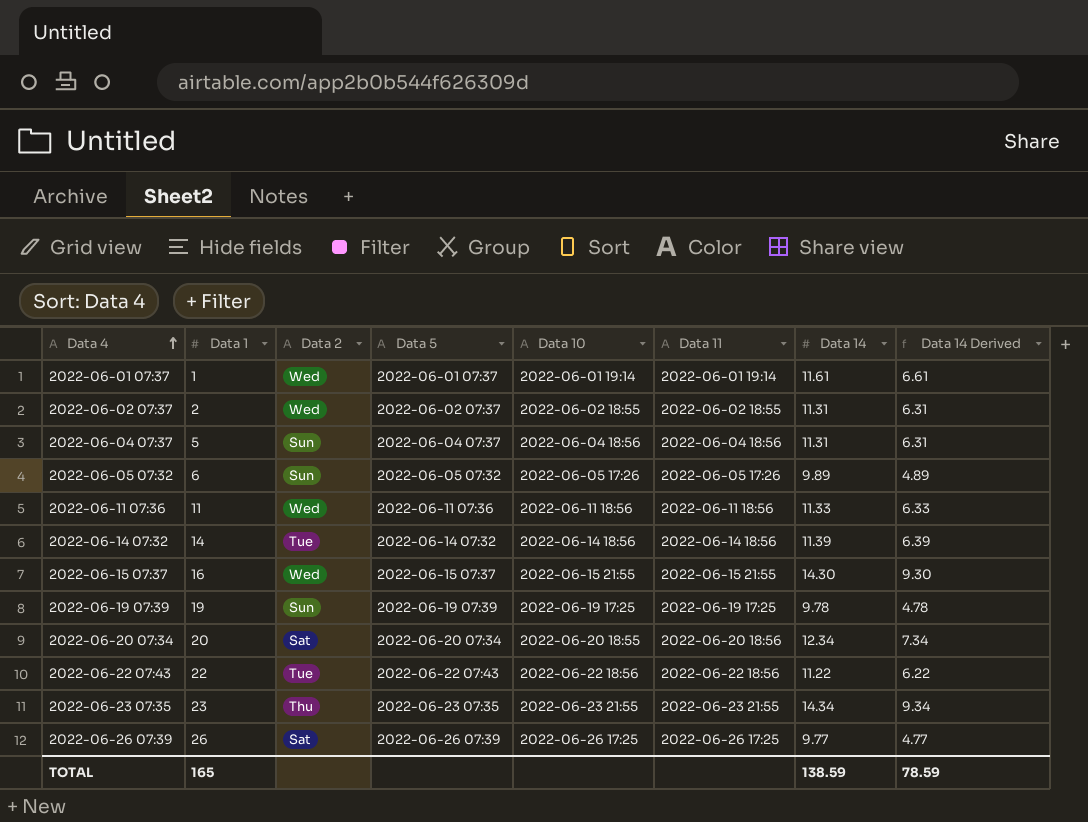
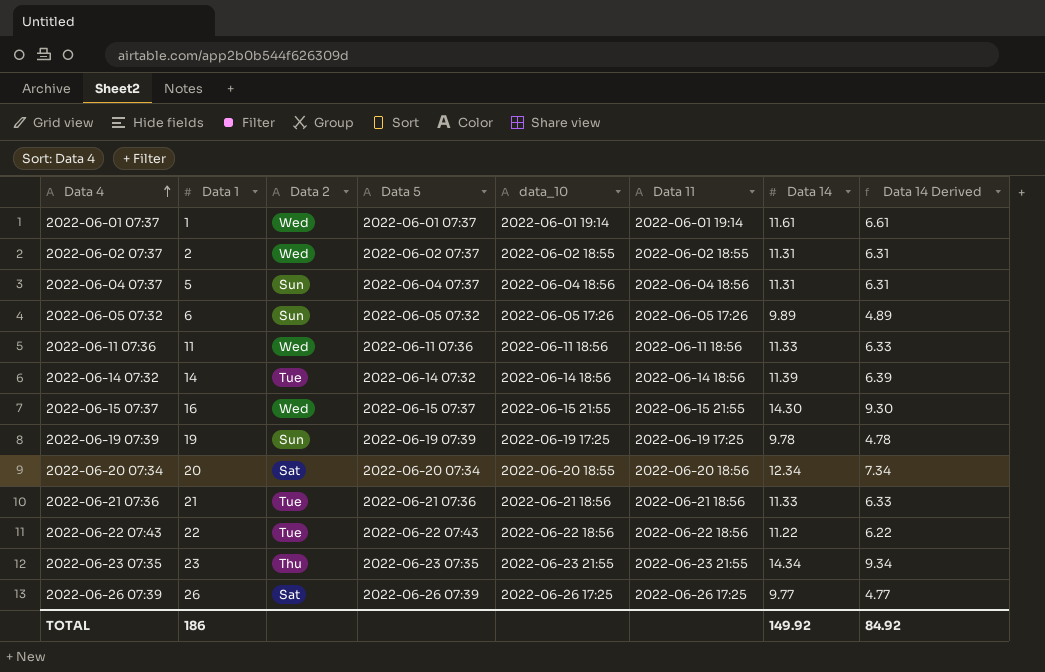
column name: Data 10 -> data_10
row 2022-06-21 07:36: none -> 21 | Tue | 2022-06-21 07:36 | 2022-06-21 18:56 | 2022-06-21 18:56 | 11.33 | 6.33
TOTAL | Data 1: 165 -> 186
TOTAL | Data 14: 138.59 -> 149.92
TOTAL | Data 14 Derived: 78.59 -> 84.92

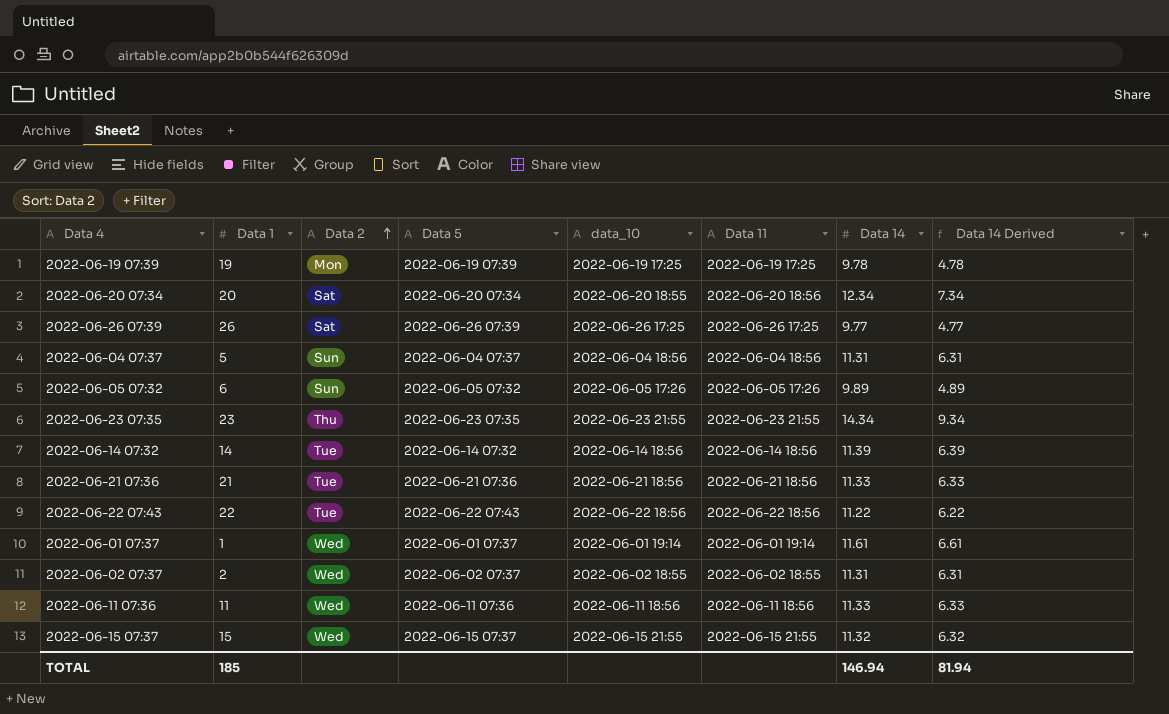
row order: Data 4 ascending -> Data 2 ascending
2022-06-19 07:39 | Data 2: Sun -> Mon
2022-06-15 07:37 | Data 1: 16 -> 15
2022-06-15 07:37 | Data 14: 14.30 -> 11.32
2022-06-15 07:37 | Data 14 Derived: 9.30 -> 6.32
TOTAL | Data 1: 186 -> 185
TOTAL | Data 14: 149.92 -> 146.94
TOTAL | Data 14 Derived: 84.92 -> 81.94

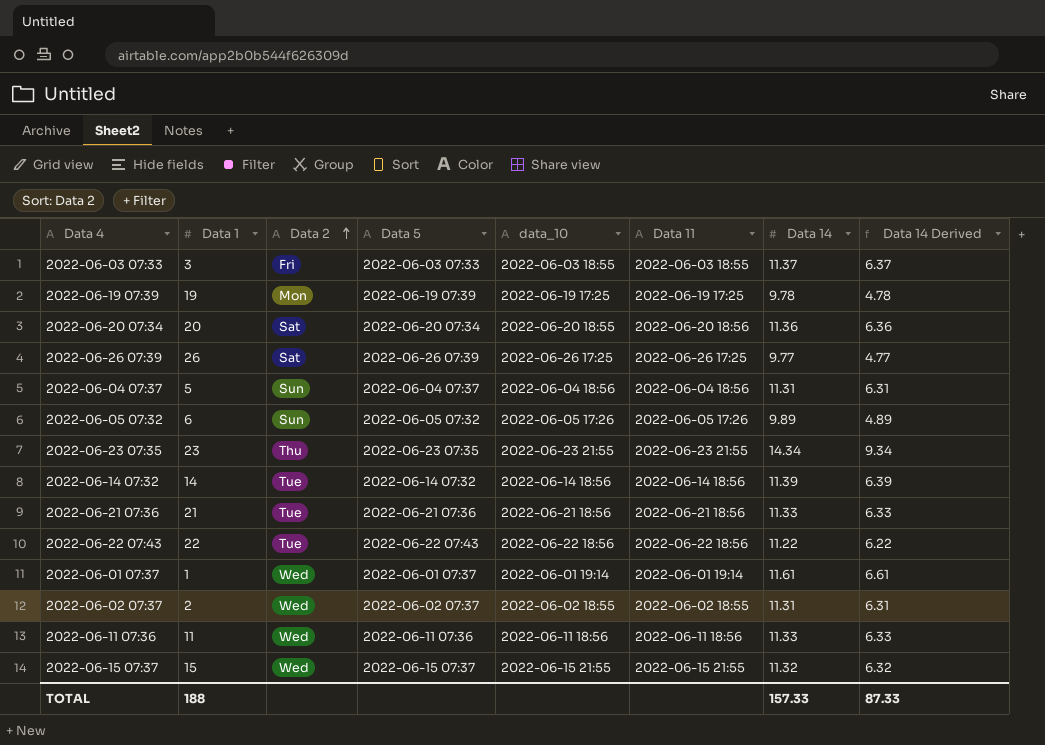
row 2022-06-03 07:33: none -> 3 | Fri | 2022-06-03 07:33 | 2022-06-03 18:55 | 2022-06-03 18:55 | 11.37 | 6.37
2022-06-20 07:34 | Data 14: 12.34 -> 11.36
2022-06-20 07:34 | Data 14 Derived: 7.34 -> 6.36
TOTAL | Data 1: 185 -> 188
TOTAL | Data 14: 146.94 -> 157.33
TOTAL | Data 14 Derived: 81.94 -> 87.33

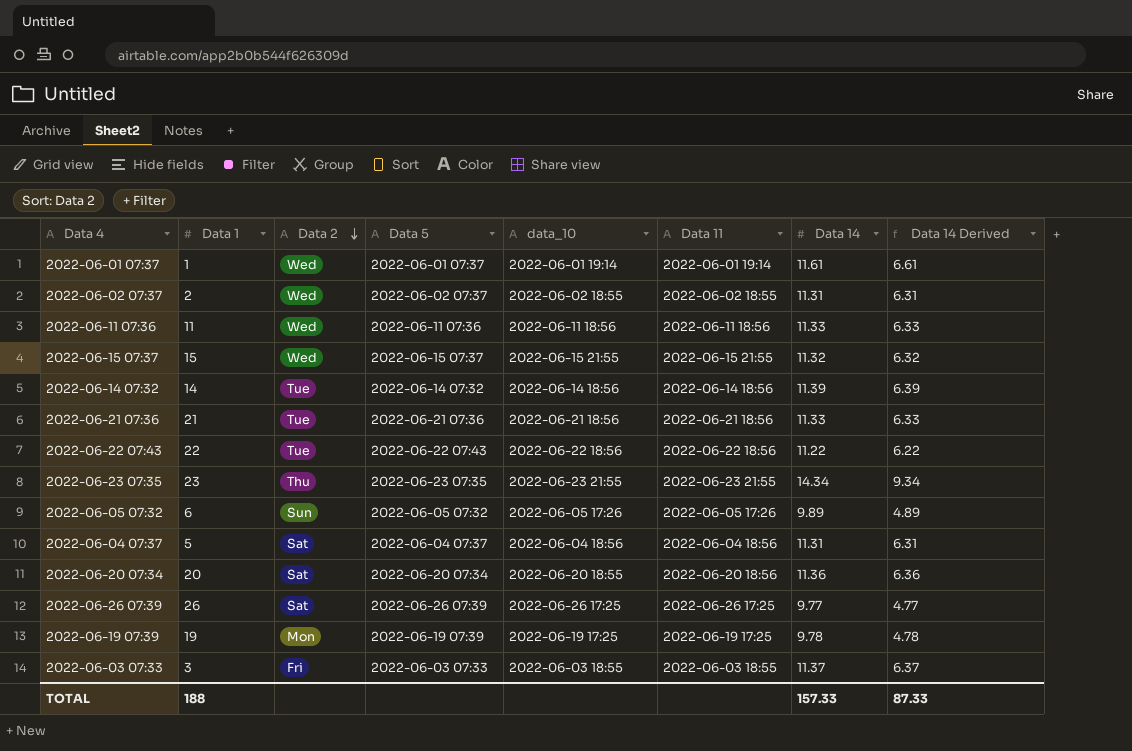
row order: Data 2 ascending -> Data 2 descending
2022-06-04 07:37 | Data 2: Sun -> Sat

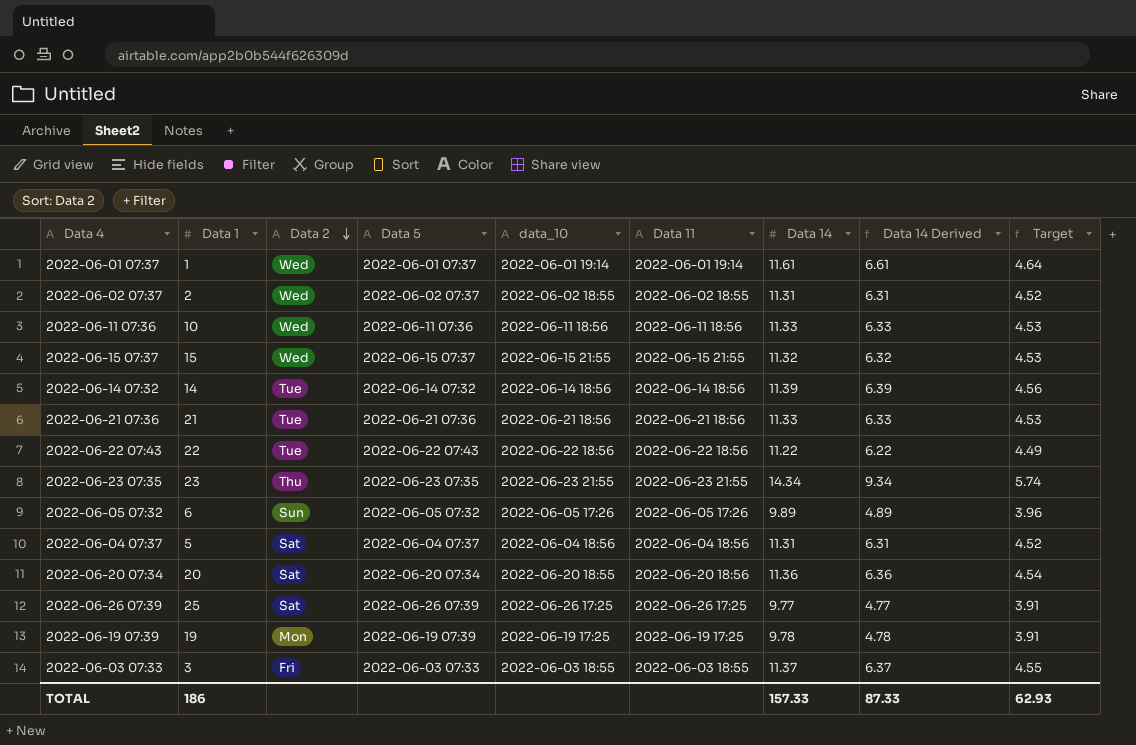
column Target | formula: none -> [Data 14] * 0.4
2022-06-11 07:36 | Data 1: 11 -> 10
2022-06-26 07:39 | Data 1: 26 -> 25
TOTAL | Data 1: 188 -> 186

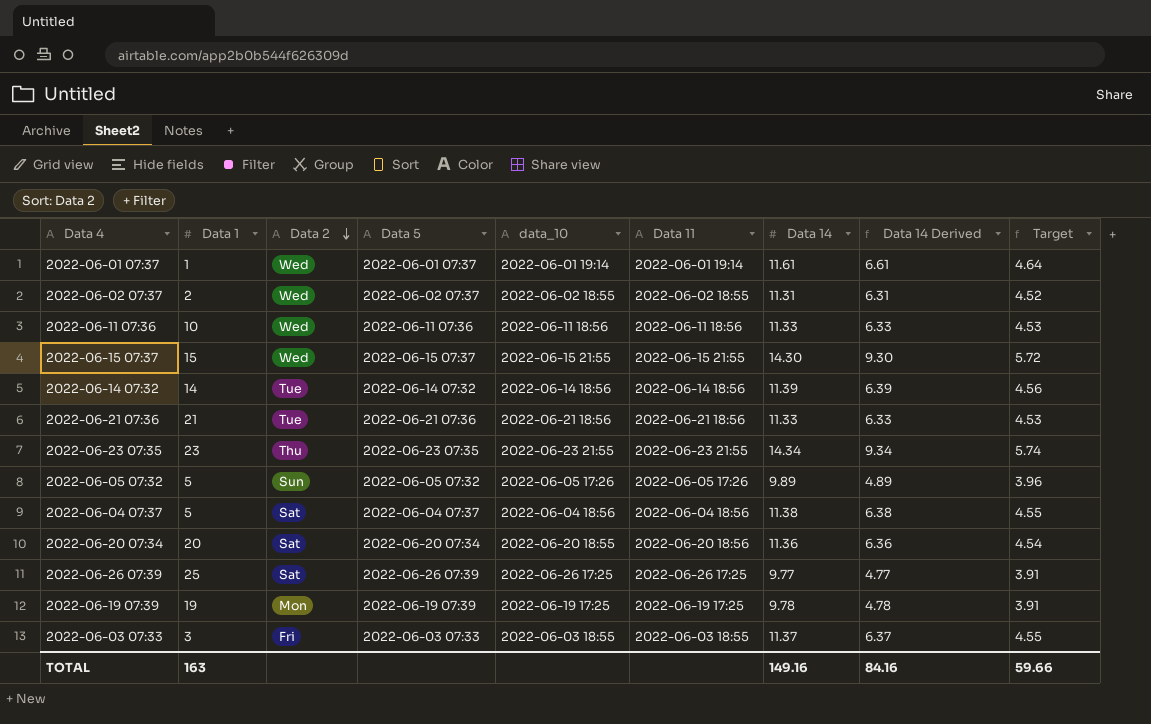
row 2022-06-22 07:43: 22 | Tue | 2022-06-22 07:43 | 2022-06-22 18:56 | 2022-06-22 18:56 | 11.22 | 6.22 | 4.49 -> none
2022-06-15 07:37 | Data 14: 11.32 -> 14.30
2022-06-15 07:37 | Data 14 Derived: 6.32 -> 9.30
2022-06-15 07:37 | Target: 4.53 -> 5.72
2022-06-05 07:32 | Data 1: 6 -> 5
2022-06-04 07:37 | Data 14: 11.31 -> 11.38
2022-06-04 07:37 | Data 14 Derived: 6.31 -> 6.38
2022-06-04 07:37 | Target: 4.52 -> 4.55
TOTAL | Data 1: 186 -> 163
TOTAL | Data 14: 157.33 -> 149.16
TOTAL | Data 14 Derived: 87.33 -> 84.16
TOTAL | Target: 62.93 -> 59.66

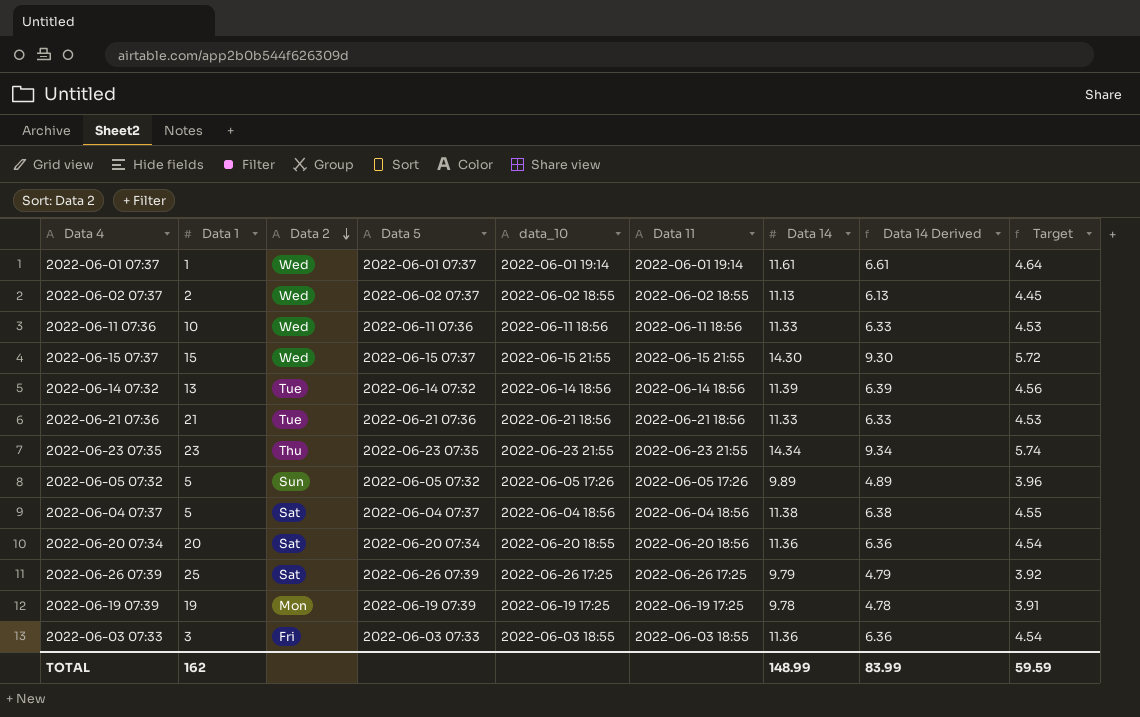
2022-06-02 07:37 | Data 14: 11.31 -> 11.13
2022-06-02 07:37 | Data 14 Derived: 6.31 -> 6.13
2022-06-02 07:37 | Target: 4.52 -> 4.45
2022-06-14 07:32 | Data 1: 14 -> 13
2022-06-26 07:39 | Data 14: 9.77 -> 9.79
2022-06-26 07:39 | Data 14 Derived: 4.77 -> 4.79
2022-06-26 07:39 | Target: 3.91 -> 3.92
2022-06-03 07:33 | Data 14: 11.37 -> 11.36
2022-06-03 07:33 | Data 14 Derived: 6.37 -> 6.36
2022-06-03 07:33 | Target: 4.55 -> 4.54
TOTAL | Data 1: 163 -> 162
TOTAL | Data 14: 149.16 -> 148.99
TOTAL | Data 14 Derived: 84.16 -> 83.99
TOTAL | Target: 59.66 -> 59.59

